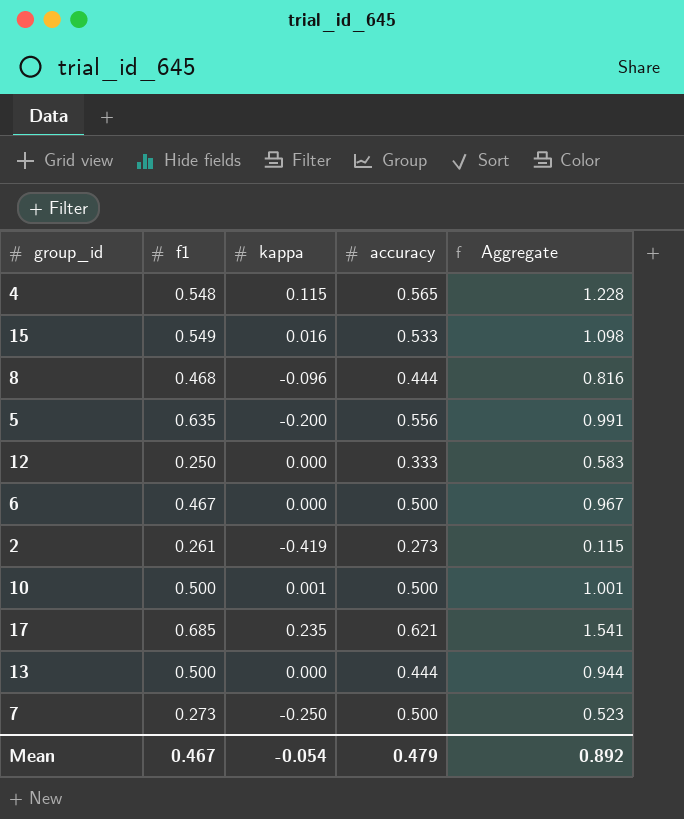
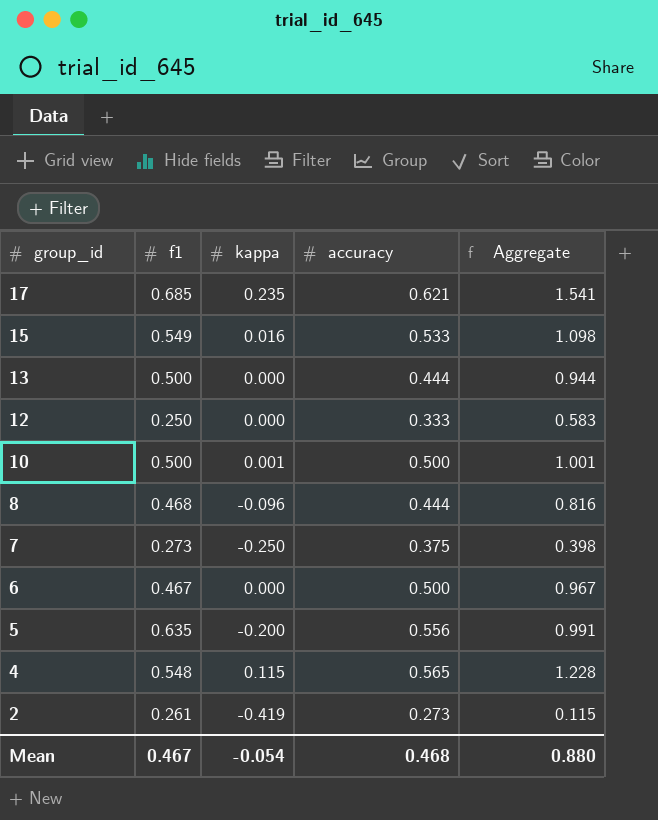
row order: none -> group_id descending
7 | accuracy: 0.500 -> 0.375
7 | Aggregate: 0.523 -> 0.398
Mean | accuracy: 0.479 -> 0.468
Mean | Aggregate: 0.892 -> 0.880

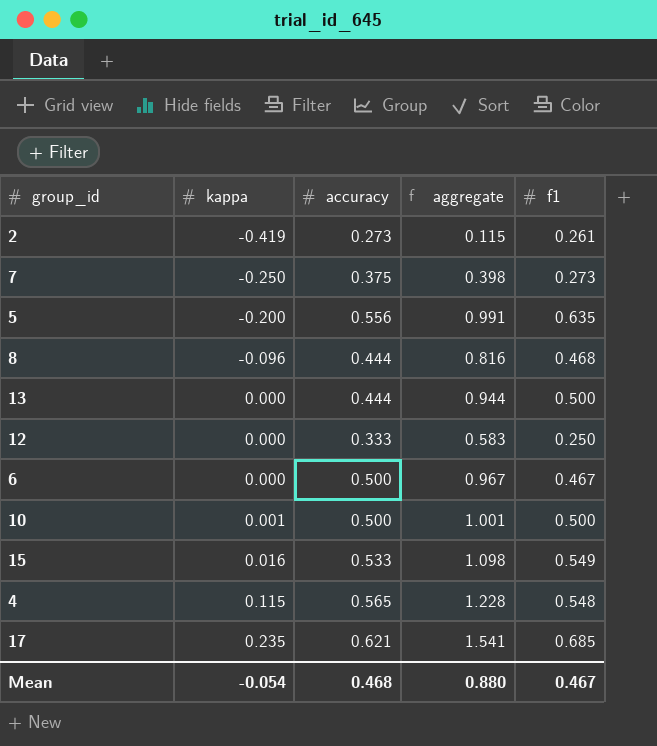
row order: group_id descending -> kappa ascending
column name: Aggregate -> aggregate
column f1 | position: 2 -> 5

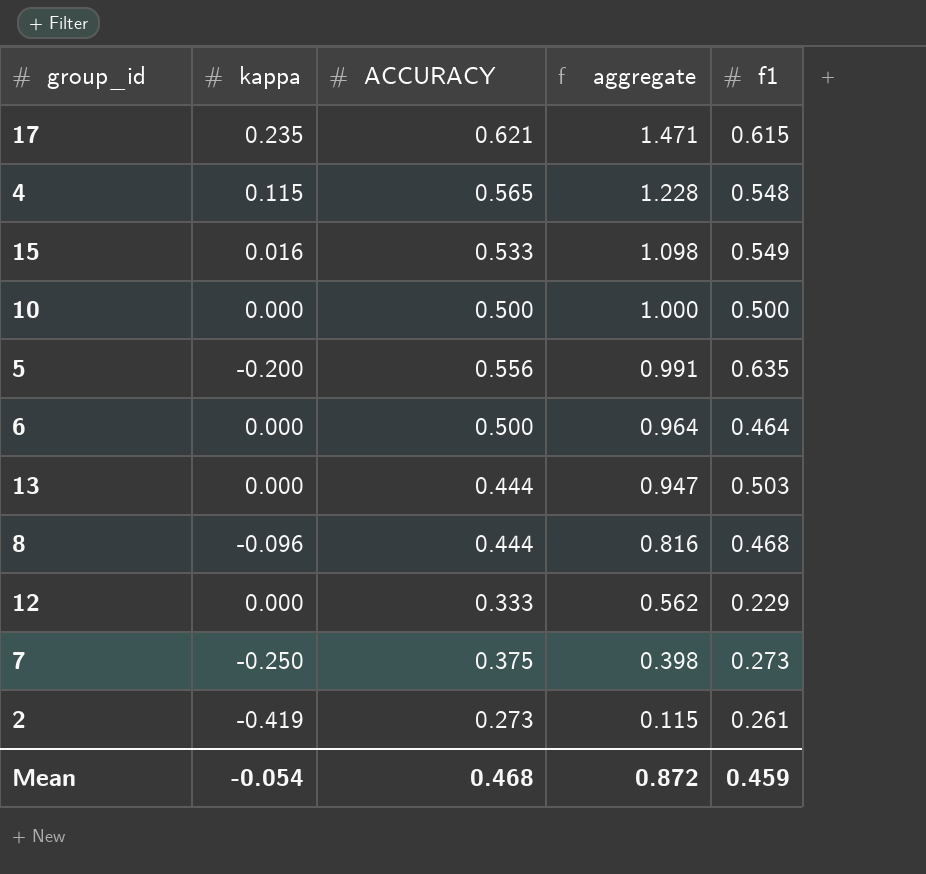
row order: kappa ascending -> aggregate descending
column name: accuracy -> ACCURACY
17 | aggregate: 1.541 -> 1.471
17 | f1: 0.685 -> 0.615
10 | kappa: 0.001 -> 0.000
10 | aggregate: 1.001 -> 1.000
6 | aggregate: 0.967 -> 0.964
6 | f1: 0.467 -> 0.464
13 | aggregate: 0.944 -> 0.947
13 | f1: 0.500 -> 0.503
12 | aggregate: 0.583 -> 0.562
12 | f1: 0.250 -> 0.229
Mean | aggregate: 0.880 -> 0.872
Mean | f1: 0.467 -> 0.459

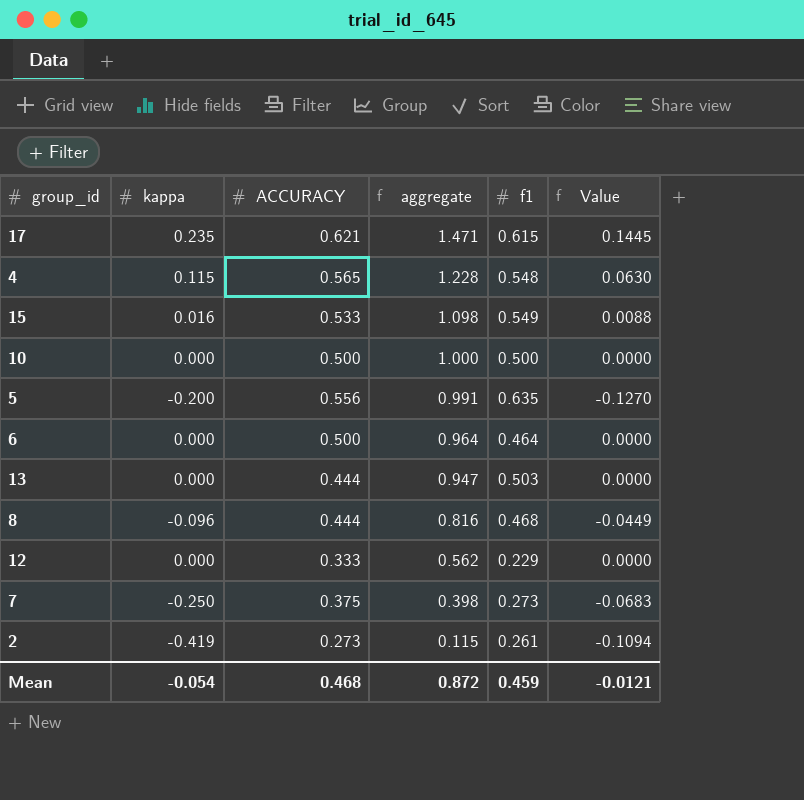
column Value | formula: none -> [kappa] * [f1]

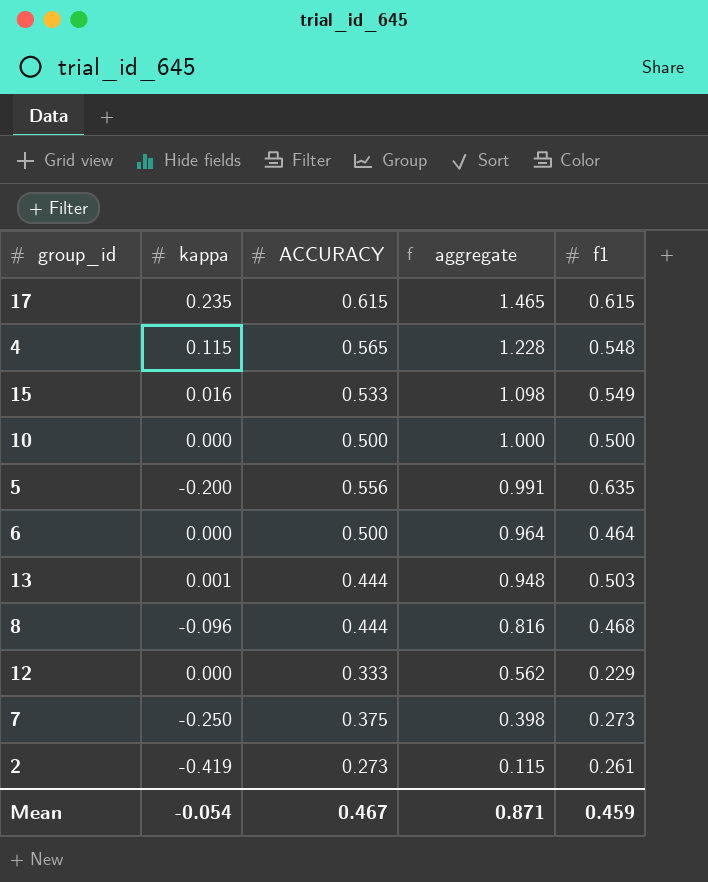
column Value | formula: [kappa] * [f1] -> none
17 | ACCURACY: 0.621 -> 0.615
17 | aggregate: 1.471 -> 1.465
13 | kappa: 0.000 -> 0.001
13 | aggregate: 0.947 -> 0.948
Mean | ACCURACY: 0.468 -> 0.467
Mean | aggregate: 0.872 -> 0.871

